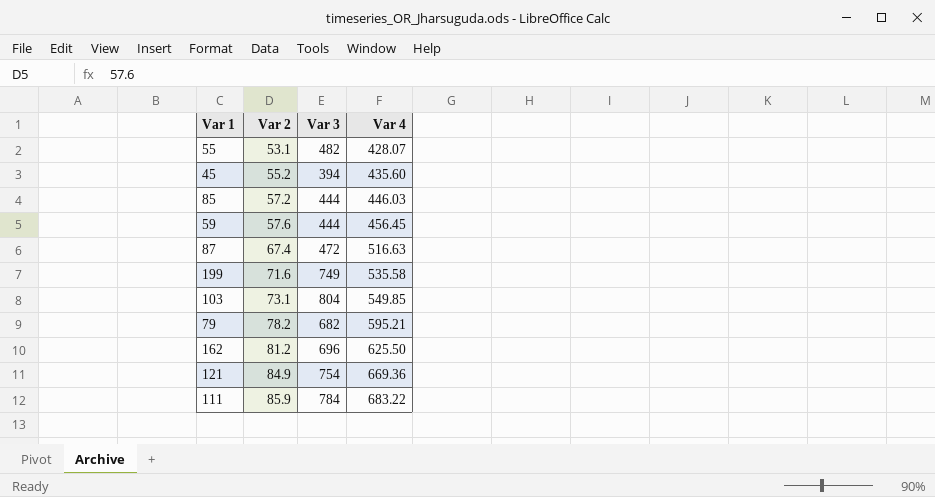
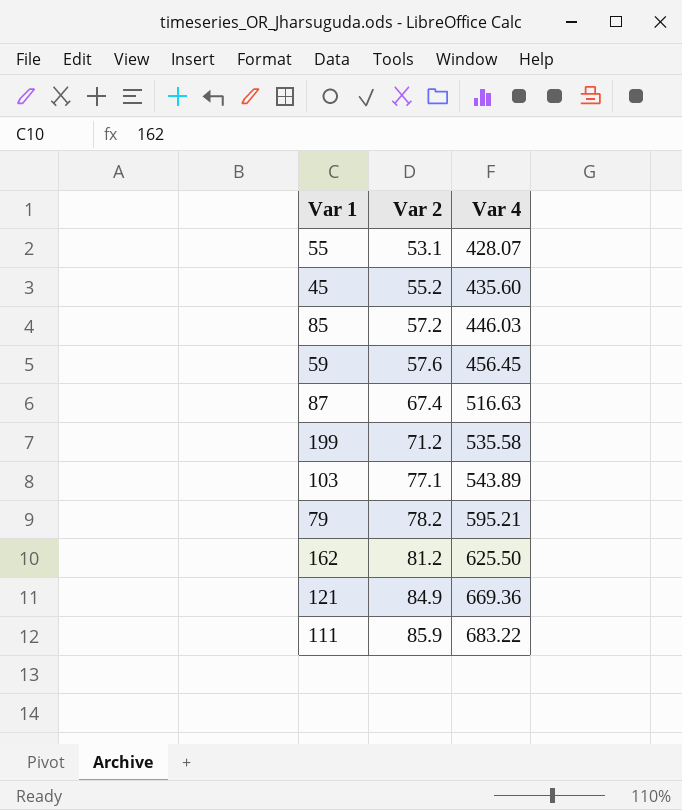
column Var 3 | position: 3 -> none
199 | Var 2: 71.6 -> 71.2
103 | Var 2: 73.1 -> 77.1
103 | Var 4: 549.85 -> 543.89

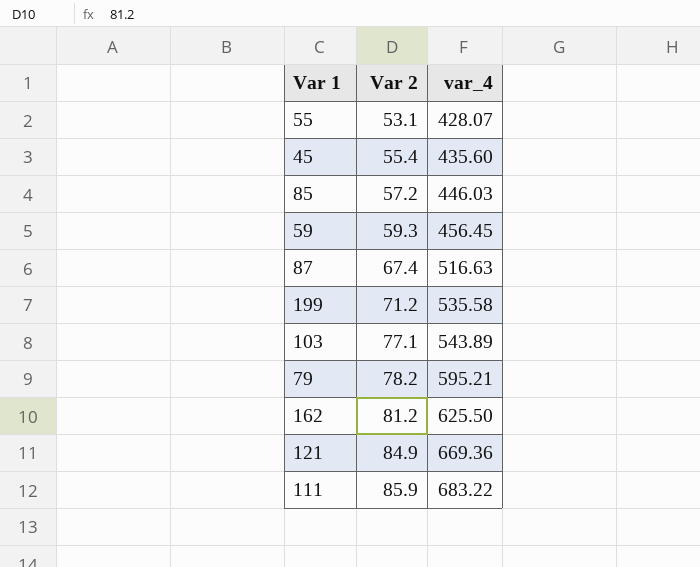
column name: Var 4 -> var_4
45 | Var 2: 55.2 -> 55.4
59 | Var 2: 57.6 -> 59.3

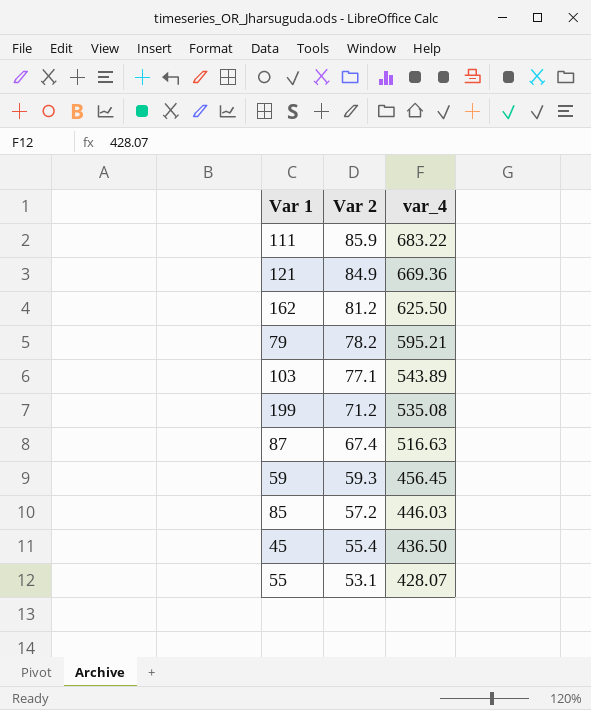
row order: Var 2 ascending -> Var 2 descending
199 | var_4: 535.58 -> 535.08
45 | var_4: 435.60 -> 436.50

